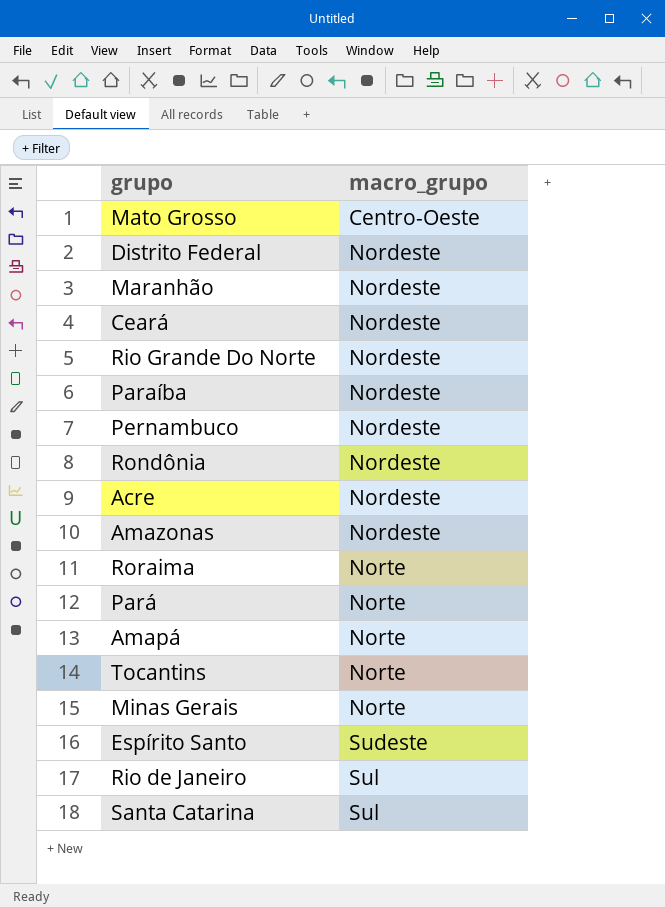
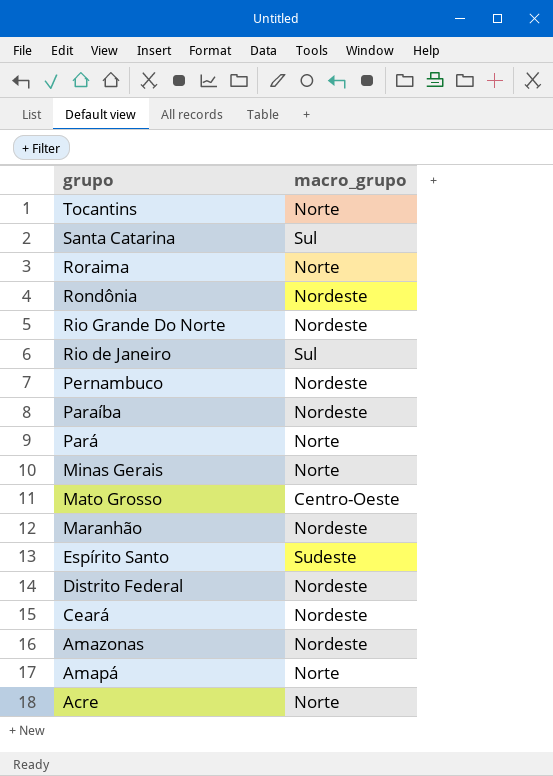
row order: macro_grupo ascending -> grupo descending
Acre | macro_grupo: Nordeste -> Norte

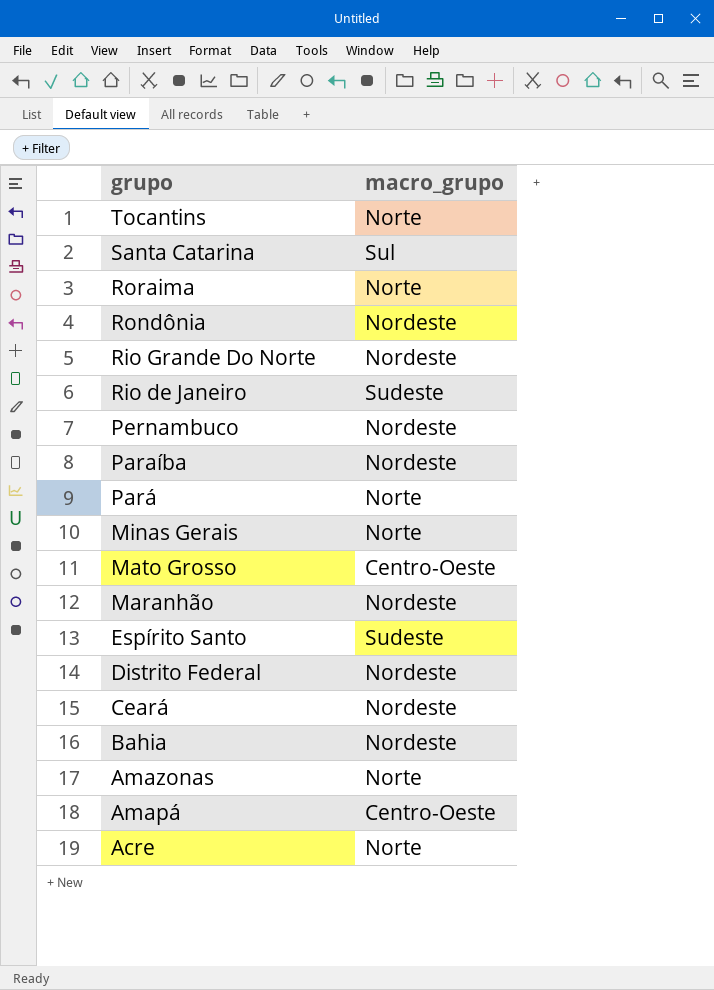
Rio de Janeiro | macro_grupo: Sul -> Sudeste
row Bahia: none -> Nordeste
Amazonas | macro_grupo: Nordeste -> Norte
Amapá | macro_grupo: Norte -> Centro-Oeste

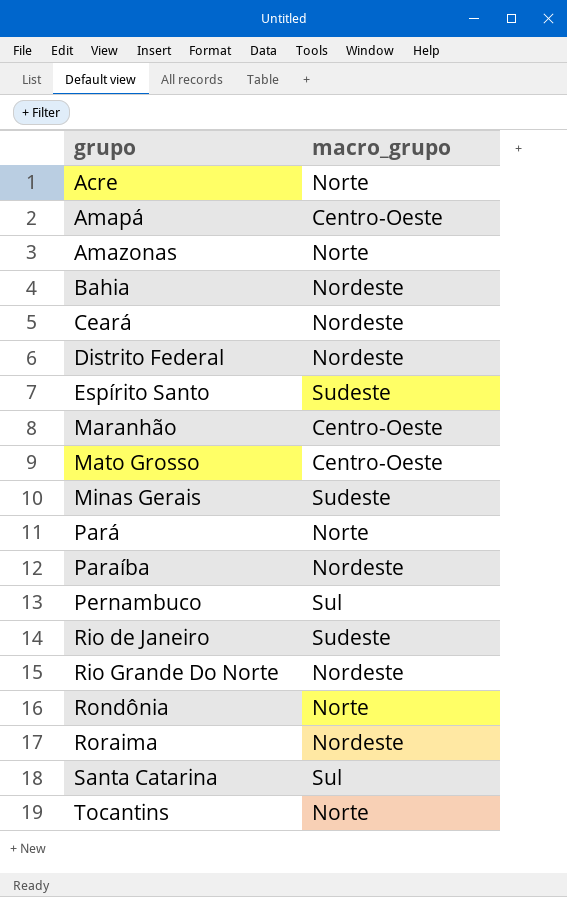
row order: grupo descending -> grupo ascending
Maranhão | macro_grupo: Nordeste -> Centro-Oeste
Minas Gerais | macro_grupo: Norte -> Sudeste
Pernambuco | macro_grupo: Nordeste -> Sul
Rondônia | macro_grupo: Nordeste -> Norte
Roraima | macro_grupo: Norte -> Nordeste

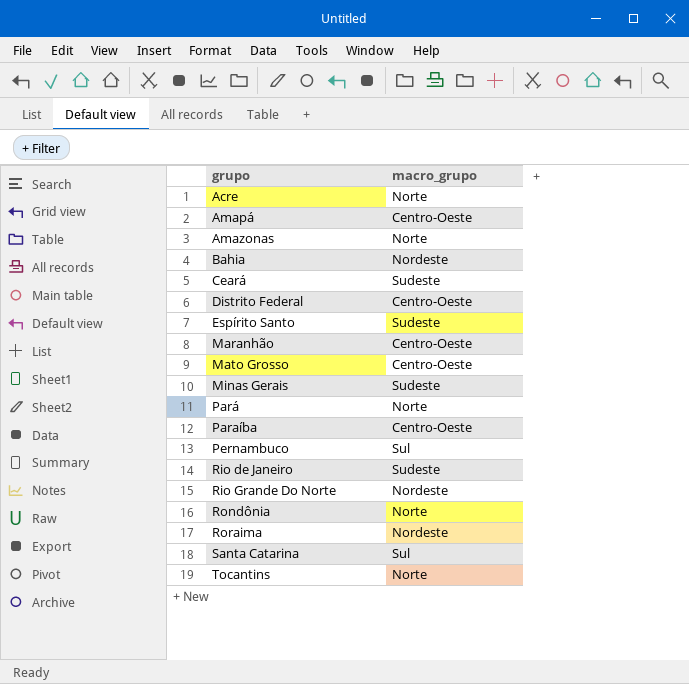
Ceará | macro_grupo: Nordeste -> Sudeste
Distrito Federal | macro_grupo: Nordeste -> Centro-Oeste
Paraíba | macro_grupo: Nordeste -> Centro-Oeste

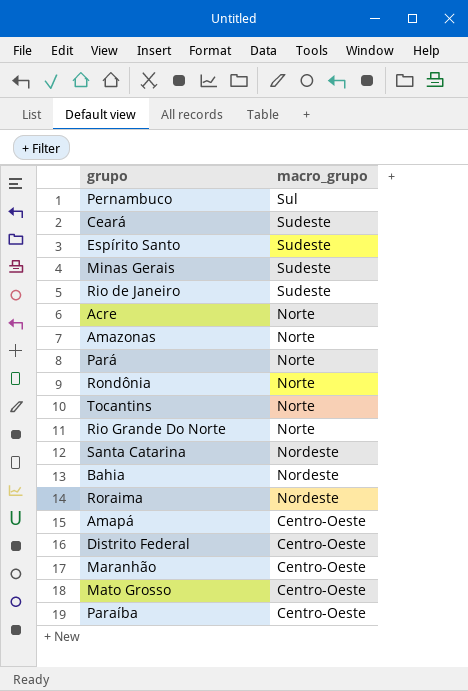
row order: grupo ascending -> macro_grupo descending
Rio Grande Do Norte | macro_grupo: Nordeste -> Norte
Santa Catarina | macro_grupo: Sul -> Nordeste

